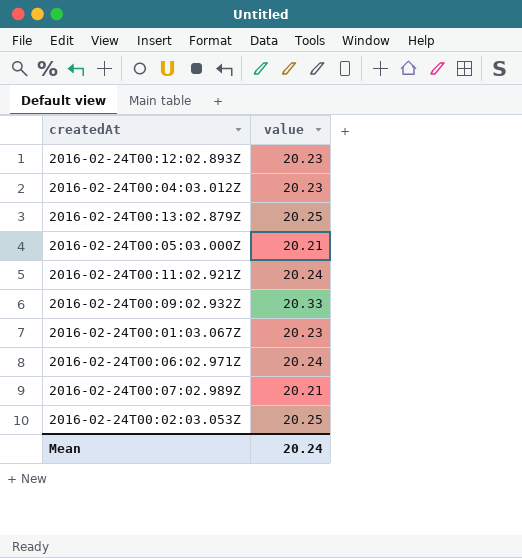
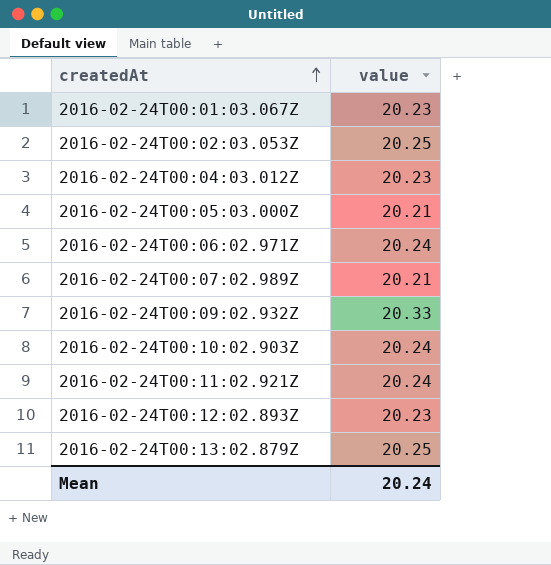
row order: none -> createdAt ascending
row 2016-02-24T00:10:02.903Z: none -> 20.24

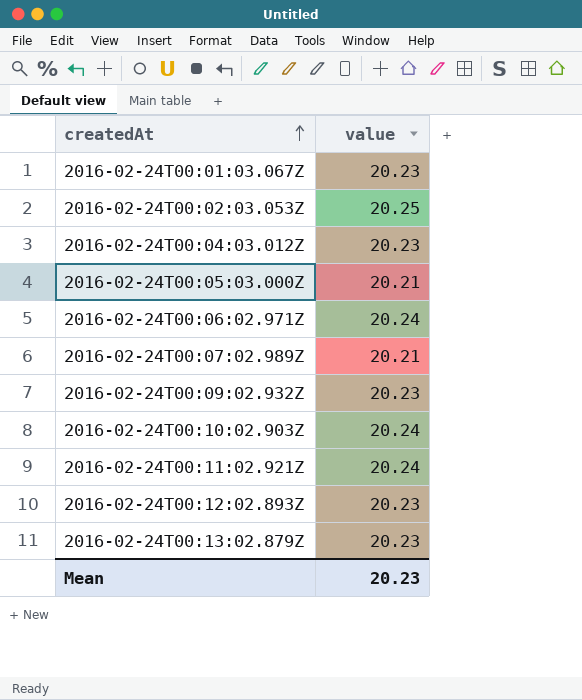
2016-02-24T00:09:02.932Z | value: 20.33 -> 20.23
2016-02-24T00:13:02.879Z | value: 20.25 -> 20.23
Mean | value: 20.24 -> 20.23

